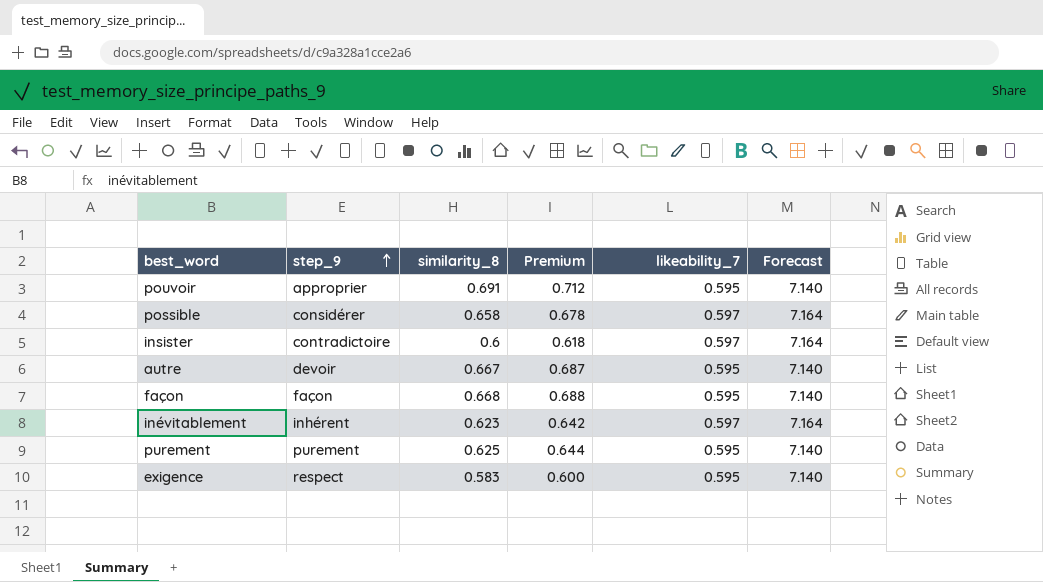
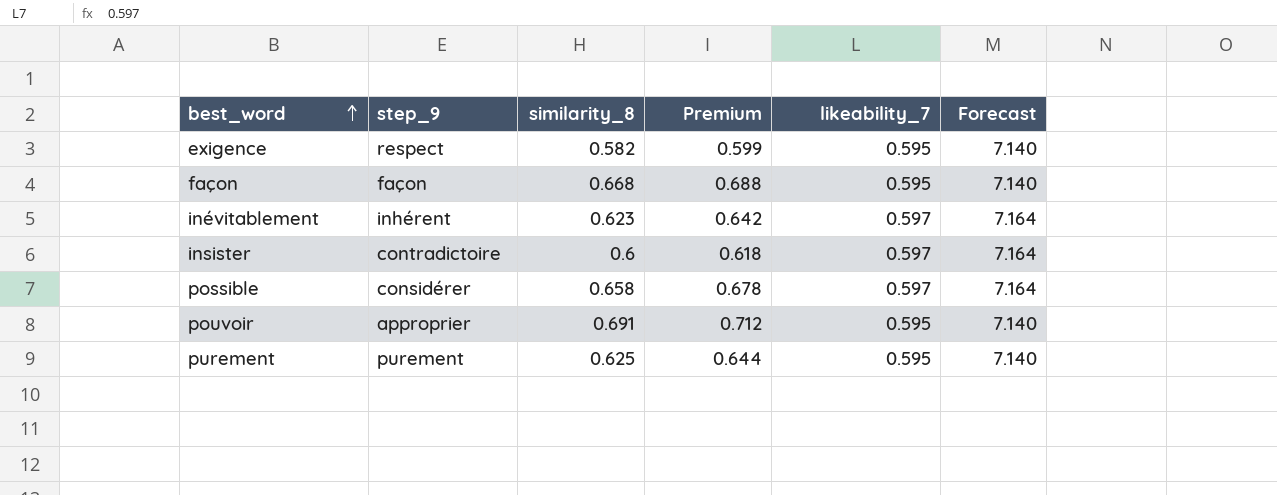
row order: step_9 ascending -> best_word ascending
row autre: devoir | 0.667 | 0.687 | 0.595 | 7.140 -> none
exigence | similarity_8: 0.583 -> 0.582
exigence | Premium: 0.600 -> 0.599

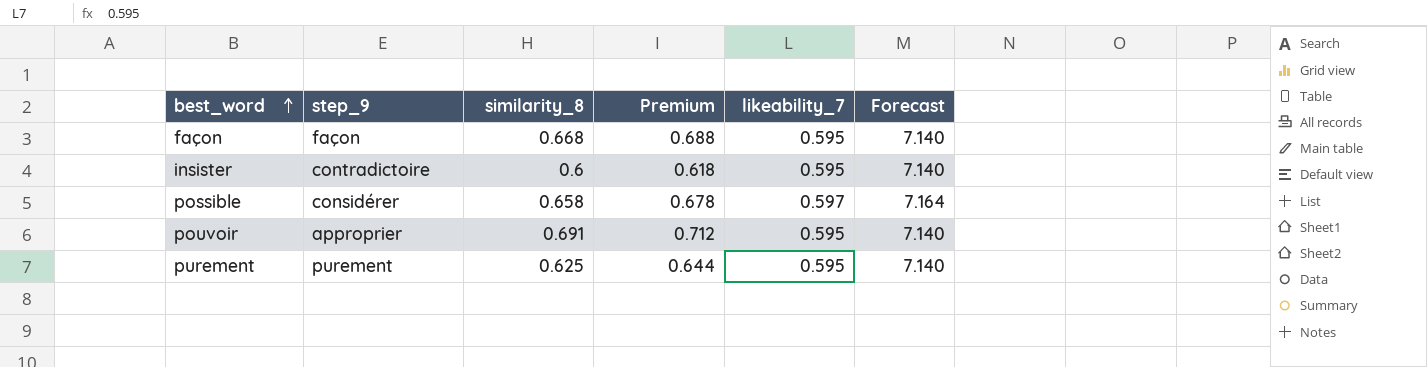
row exigence: respect | 0.582 | 0.599 | 0.595 | 7.140 -> none
row inévitablement: inhérent | 0.623 | 0.642 | 0.597 | 7.164 -> none
insister | likeability_7: 0.597 -> 0.595
insister | Forecast: 7.164 -> 7.140

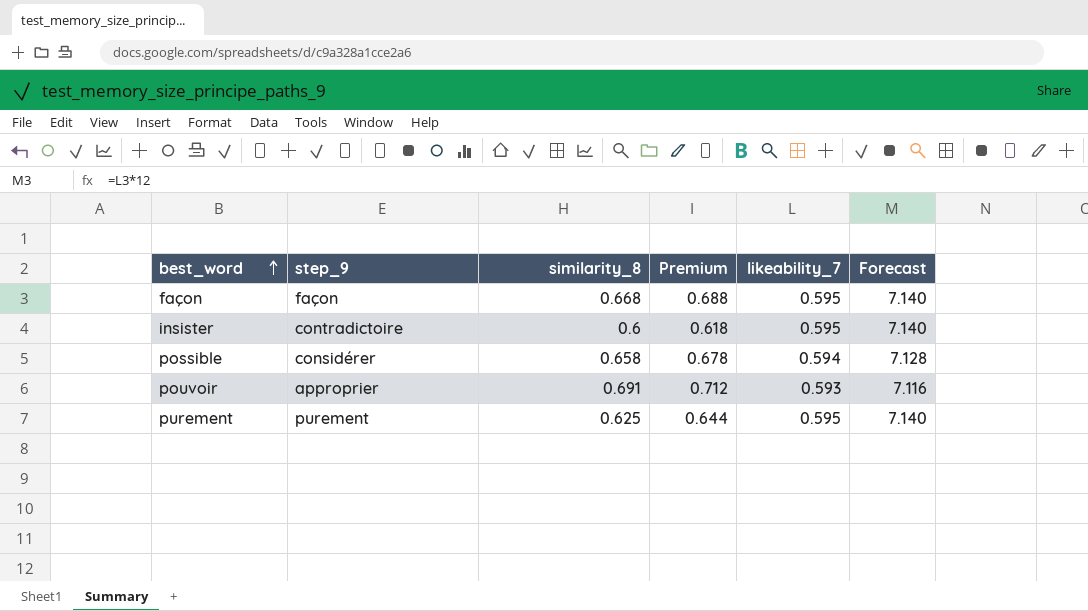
possible | likeability_7: 0.597 -> 0.594
possible | Forecast: 7.164 -> 7.128
pouvoir | likeability_7: 0.595 -> 0.593
pouvoir | Forecast: 7.140 -> 7.116

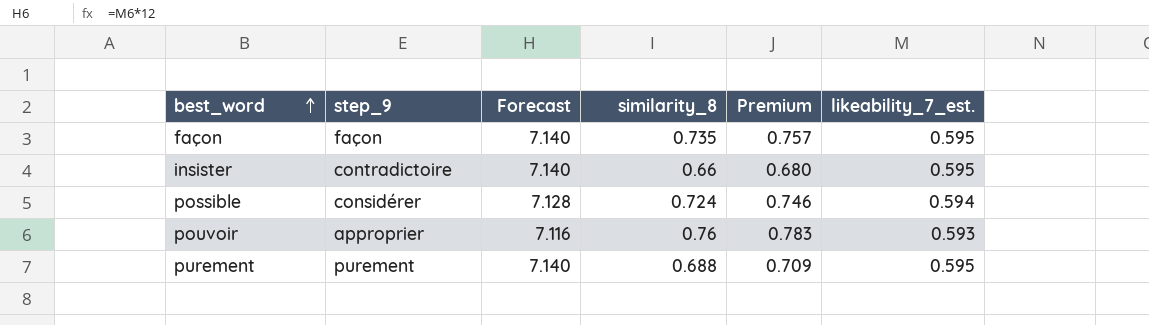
column Forecast | position: 6 -> 3
column name: likeability_7 -> likeability_7_est.
façon | similarity_8: 0.668 -> 0.735
façon | Premium: 0.688 -> 0.757
insister | similarity_8: 0.6 -> 0.66
insister | Premium: 0.618 -> 0.680
possible | similarity_8: 0.658 -> 0.724
possible | Premium: 0.678 -> 0.746
pouvoir | similarity_8: 0.691 -> 0.76
pouvoir | Premium: 0.712 -> 0.783
purement | similarity_8: 0.625 -> 0.688
purement | Premium: 0.644 -> 0.709

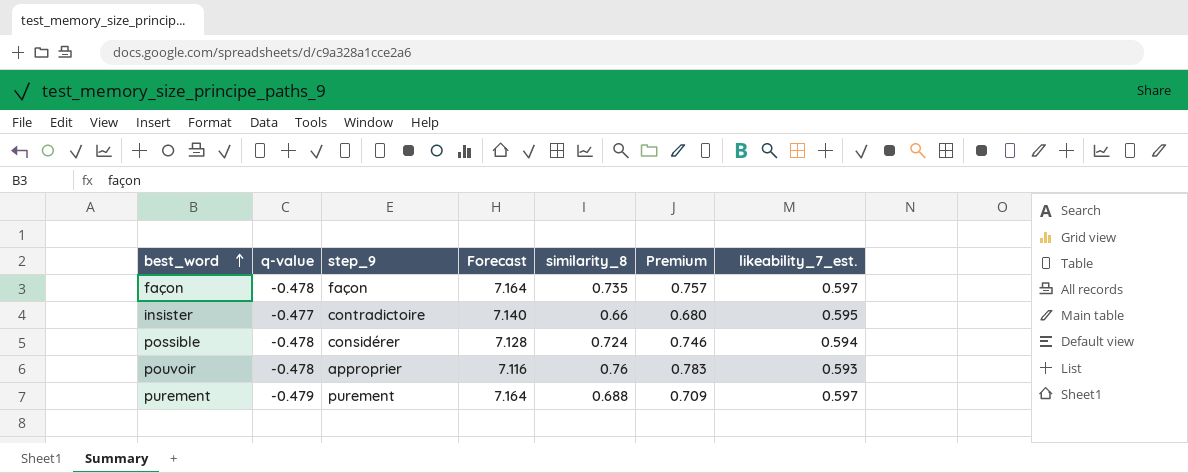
column q-value | position: none -> 2
façon | Forecast: 7.140 -> 7.164
façon | likeability_7_est.: 0.595 -> 0.597
purement | Forecast: 7.140 -> 7.164
purement | likeability_7_est.: 0.595 -> 0.597

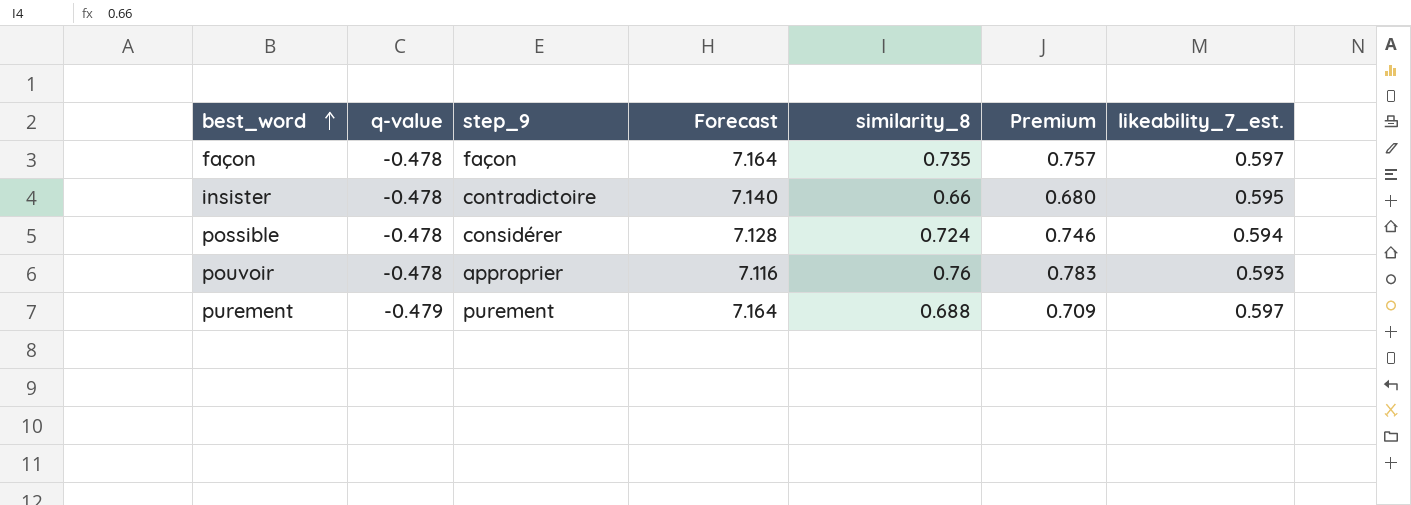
insister | q-value: -0.477 -> -0.478

